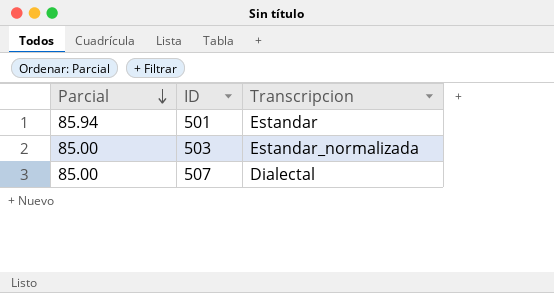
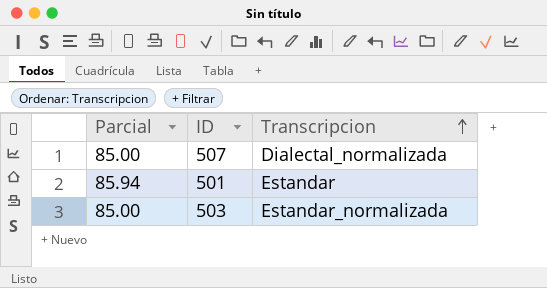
row order: Parcial descending -> Transcripcion ascending
507 | Transcripcion: Dialectal -> Dialectal_normalizada

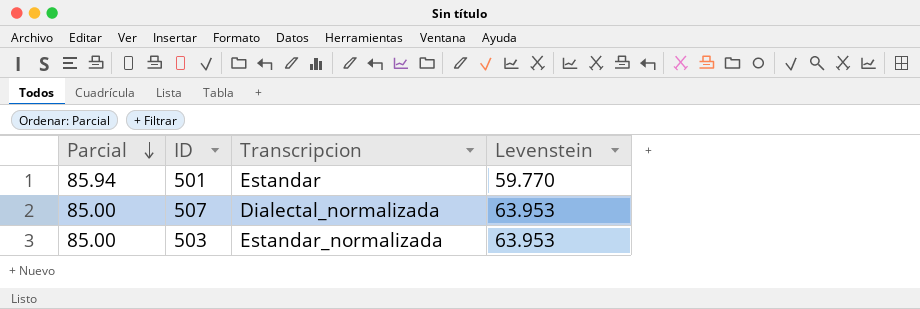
row order: Transcripcion ascending -> Parcial descending
column Levenstein | position: none -> 4

